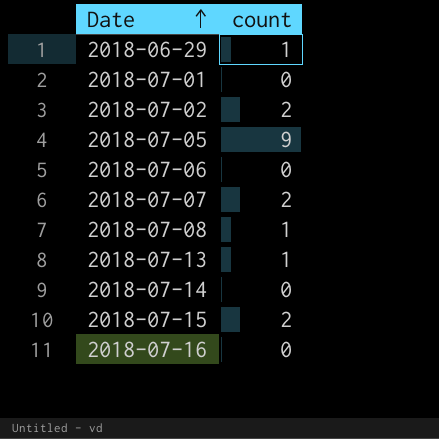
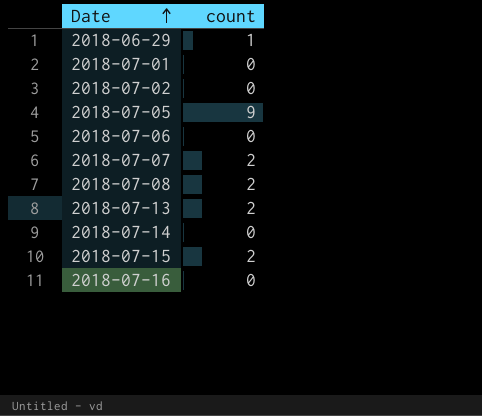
2018-07-02 | count: 2 -> 0
2018-07-08 | count: 1 -> 2
2018-07-13 | count: 1 -> 2

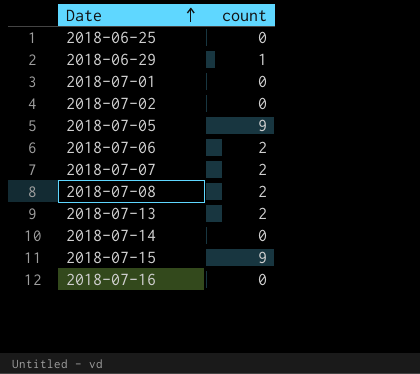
row 2018-06-25: none -> 0
2018-07-06 | count: 0 -> 2
2018-07-15 | count: 2 -> 9

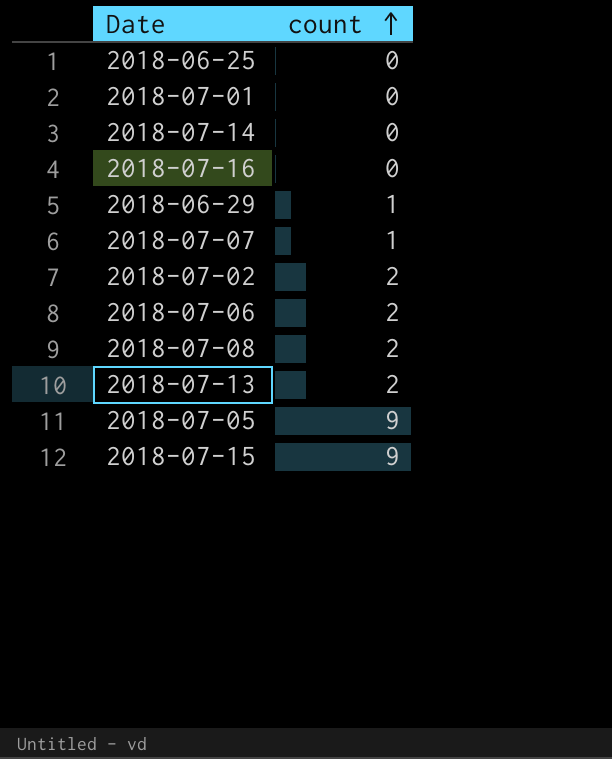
row order: Date ascending -> count ascending
2018-07-07 | count: 2 -> 1
2018-07-02 | count: 0 -> 2

